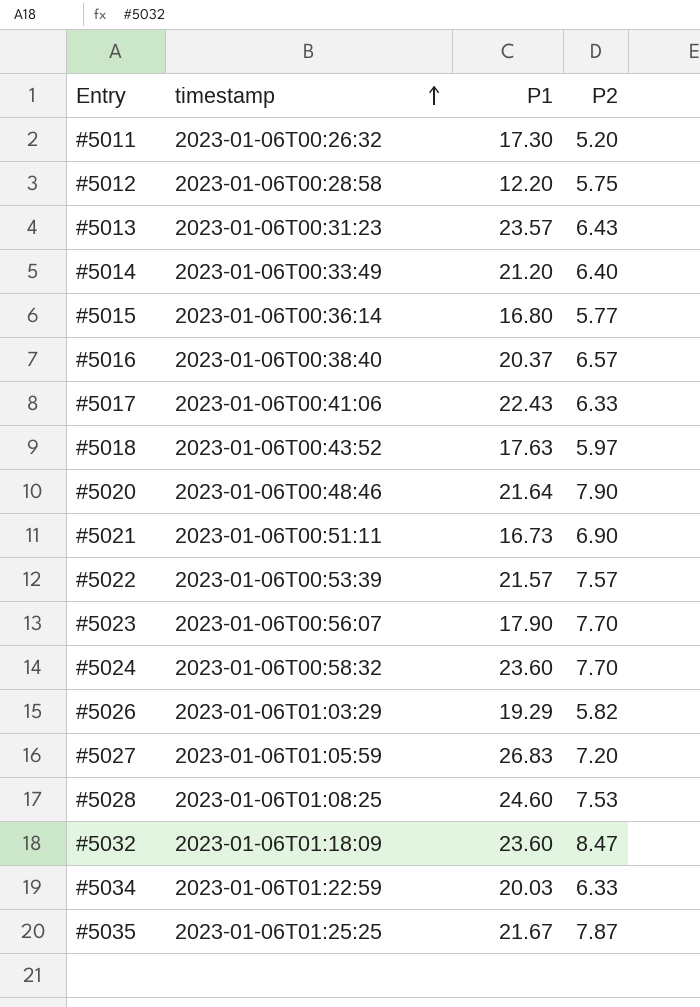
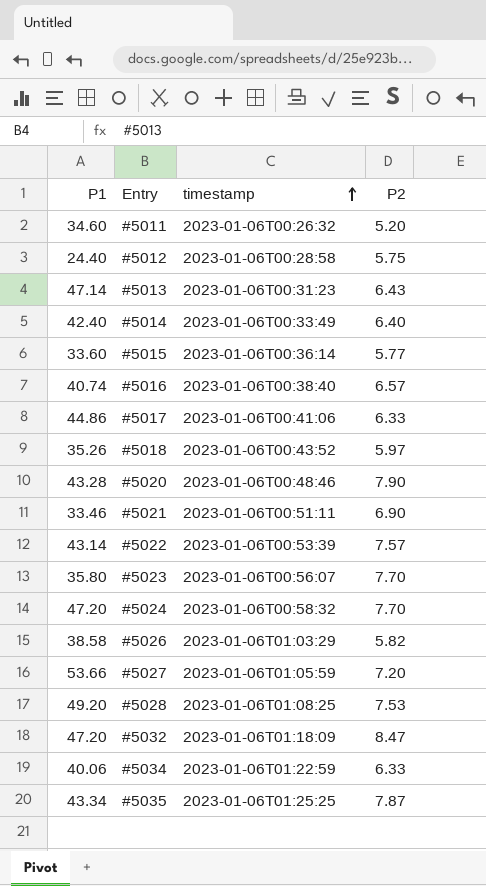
column P1 | position: 3 -> 1
#5011 | P1: 17.30 -> 34.60
#5012 | P1: 12.20 -> 24.40
#5013 | P1: 23.57 -> 47.14
#5014 | P1: 21.20 -> 42.40
#5015 | P1: 16.80 -> 33.60
#5016 | P1: 20.37 -> 40.74
#5017 | P1: 22.43 -> 44.86
#5018 | P1: 17.63 -> 35.26
#5020 | P1: 21.64 -> 43.28
#5021 | P1: 16.73 -> 33.46
#5022 | P1: 21.57 -> 43.14
#5023 | P1: 17.90 -> 35.80
#5024 | P1: 23.60 -> 47.20
#5026 | P1: 19.29 -> 38.58
#5027 | P1: 26.83 -> 53.66
#5028 | P1: 24.60 -> 49.20
#5032 | P1: 23.60 -> 47.20
#5034 | P1: 20.03 -> 40.06
#5035 | P1: 21.67 -> 43.34

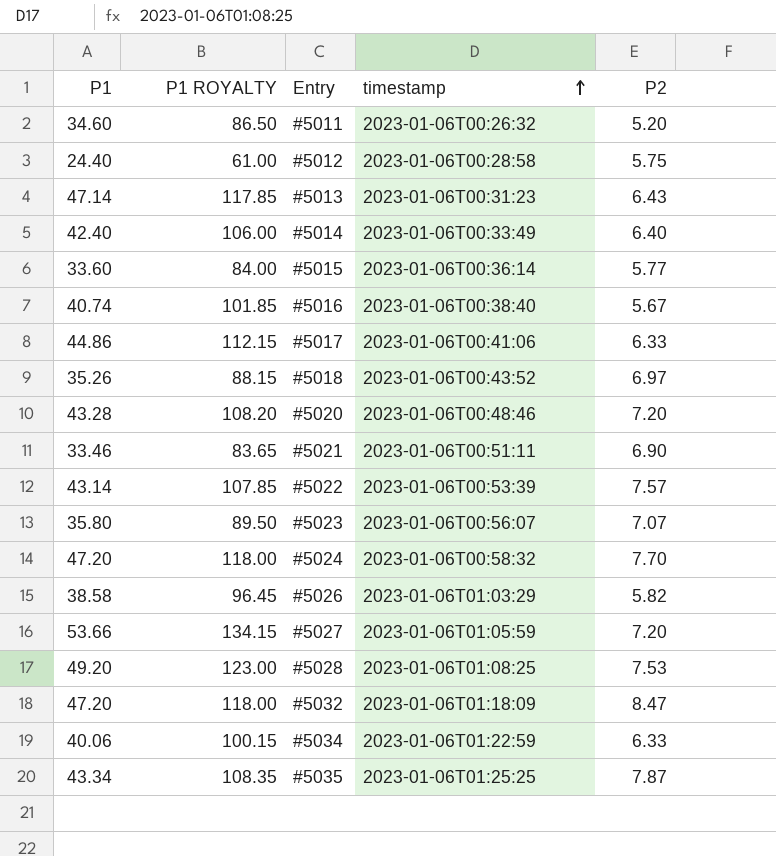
column P1 ROYALTY | formula: none -> [P1] * 2.5
#5016 | P2: 6.57 -> 5.67
#5018 | P2: 5.97 -> 6.97
#5020 | P2: 7.90 -> 7.20
#5023 | P2: 7.70 -> 7.07

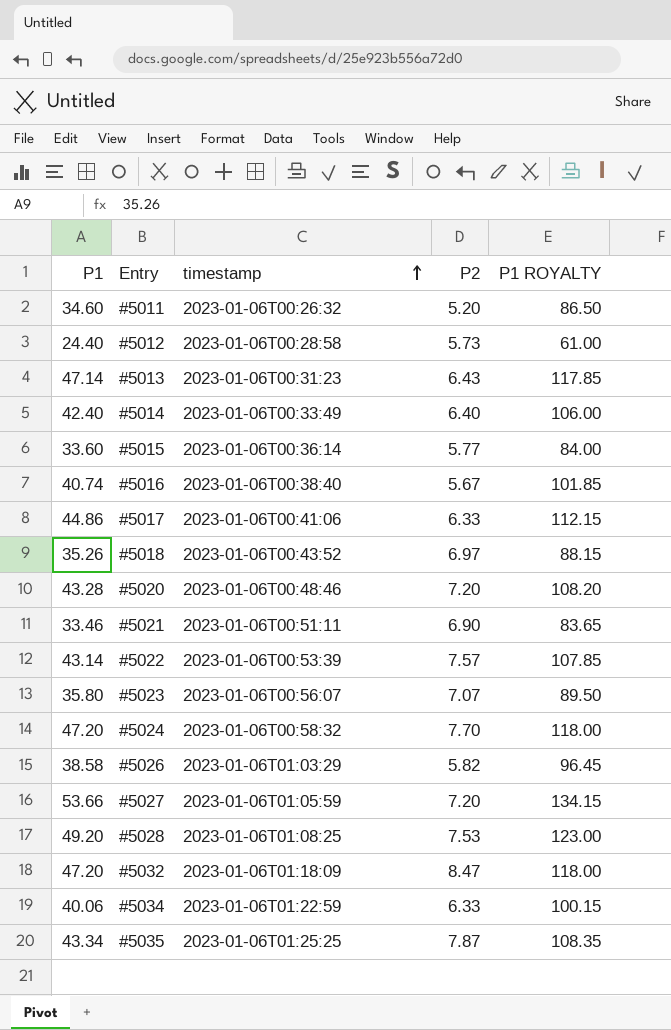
column P1 ROYALTY | position: 2 -> 5
#5012 | P2: 5.75 -> 5.73

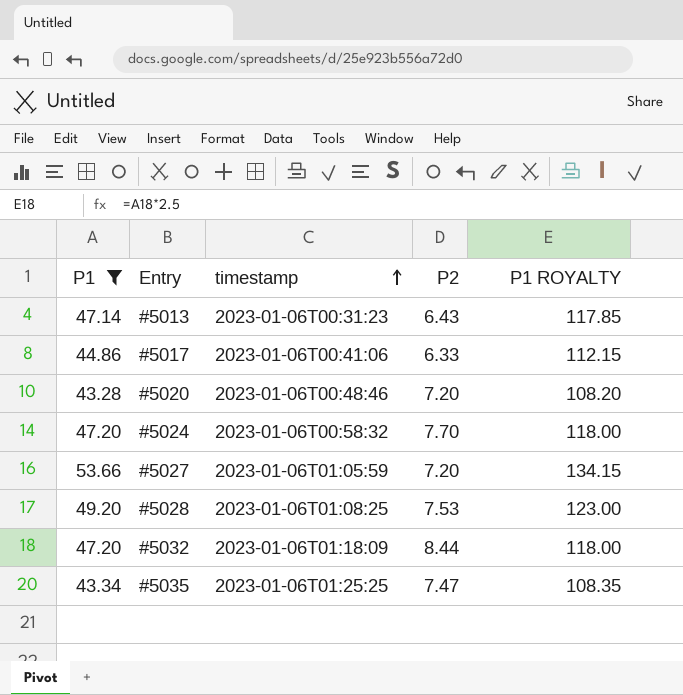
filter: none -> P1 >= 43.28
#5032 | P2: 8.47 -> 8.44
#5035 | P2: 7.87 -> 7.47

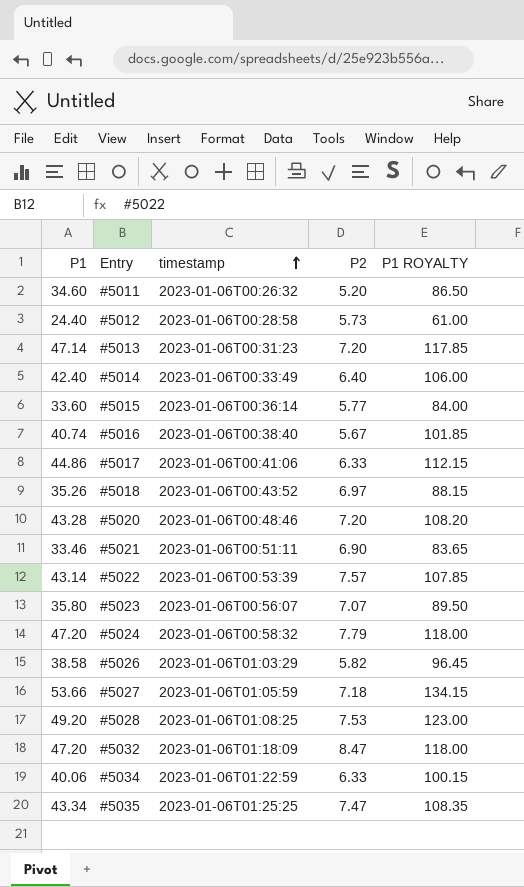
filter: P1 >= 43.28 -> none
#5013 | P2: 6.43 -> 7.20
#5024 | P2: 7.70 -> 7.79
#5027 | P2: 7.20 -> 7.18
#5032 | P2: 8.44 -> 8.47

